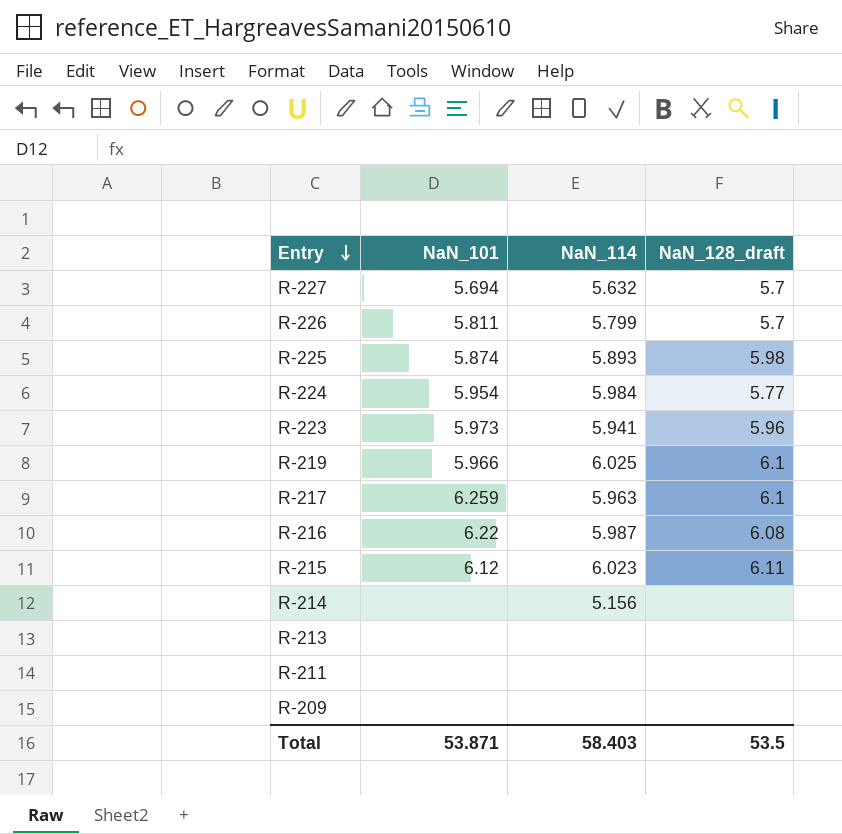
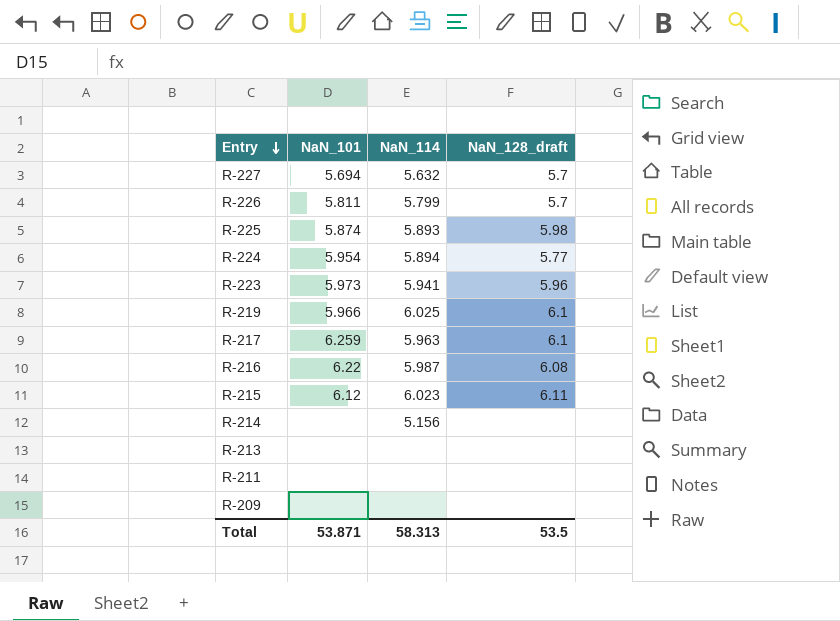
R-224 | NaN_114: 5.984 -> 5.894
Total | NaN_114: 58.403 -> 58.313

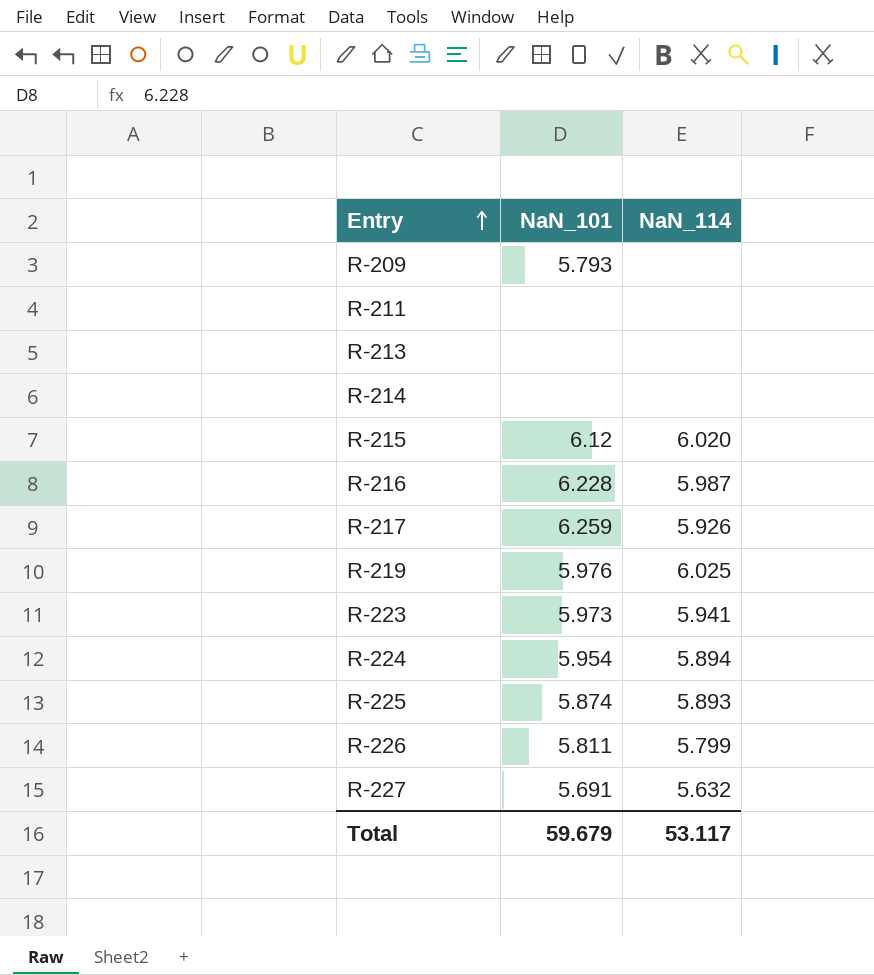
row order: Entry descending -> Entry ascending
column NaN_128_draft | position: 4 -> none
R-209 | NaN_101: none -> 5.793
R-214 | NaN_114: 5.156 -> none
R-215 | NaN_114: 6.023 -> 6.020
R-216 | NaN_101: 6.22 -> 6.228
R-217 | NaN_114: 5.963 -> 5.926
R-219 | NaN_101: 5.966 -> 5.976
R-227 | NaN_101: 5.694 -> 5.691
Total | NaN_101: 53.871 -> 59.679
Total | NaN_114: 58.313 -> 53.117

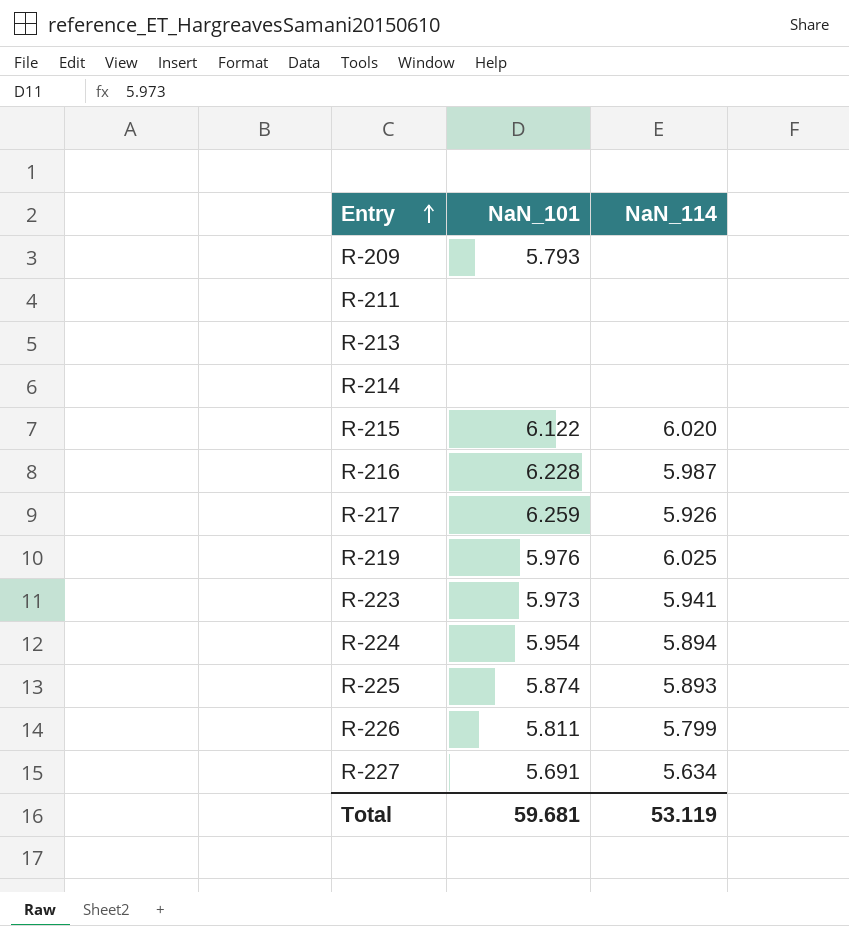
R-215 | NaN_101: 6.12 -> 6.122
R-227 | NaN_114: 5.632 -> 5.634
Total | NaN_101: 59.679 -> 59.681
Total | NaN_114: 53.117 -> 53.119

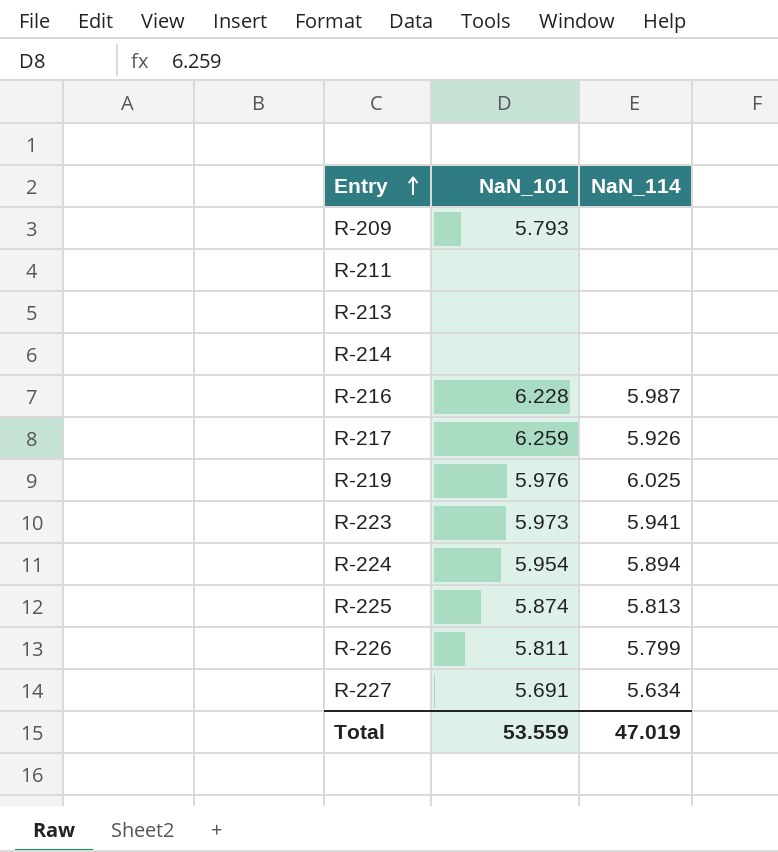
row R-215: 6.122 | 6.020 -> none
R-225 | NaN_114: 5.893 -> 5.813
Total | NaN_101: 59.681 -> 53.559
Total | NaN_114: 53.119 -> 47.019

